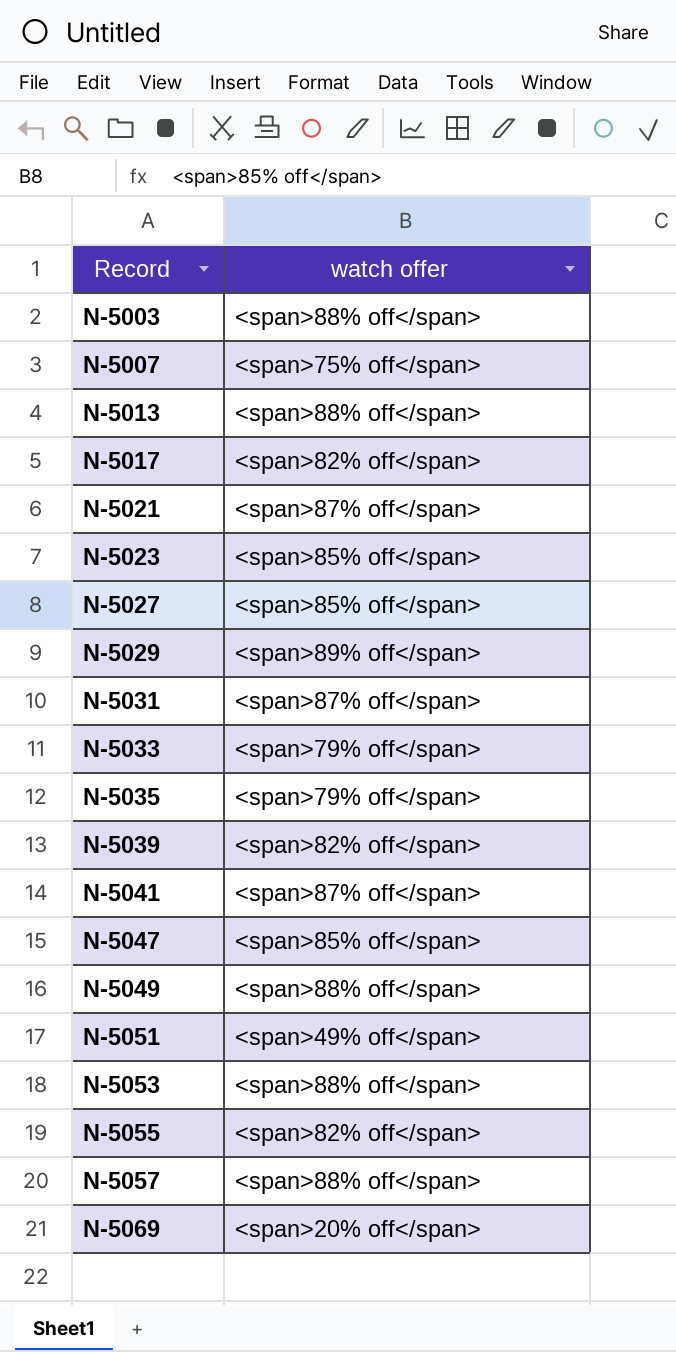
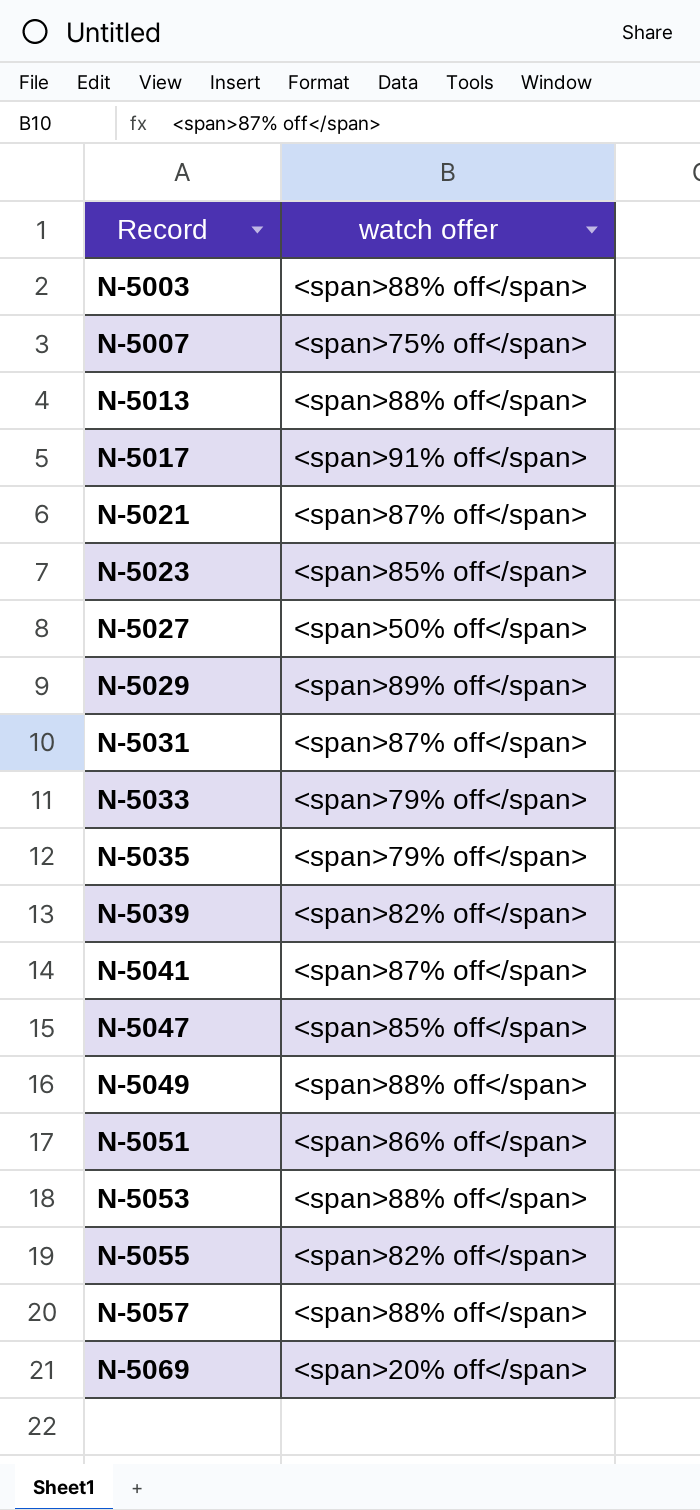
N-5017 | watch offer: <span>82% off</span> -> <span>91% off</span>
N-5027 | watch offer: <span>85% off</span> -> <span>50% off</span>
N-5051 | watch offer: <span>49% off</span> -> <span>86% off</span>

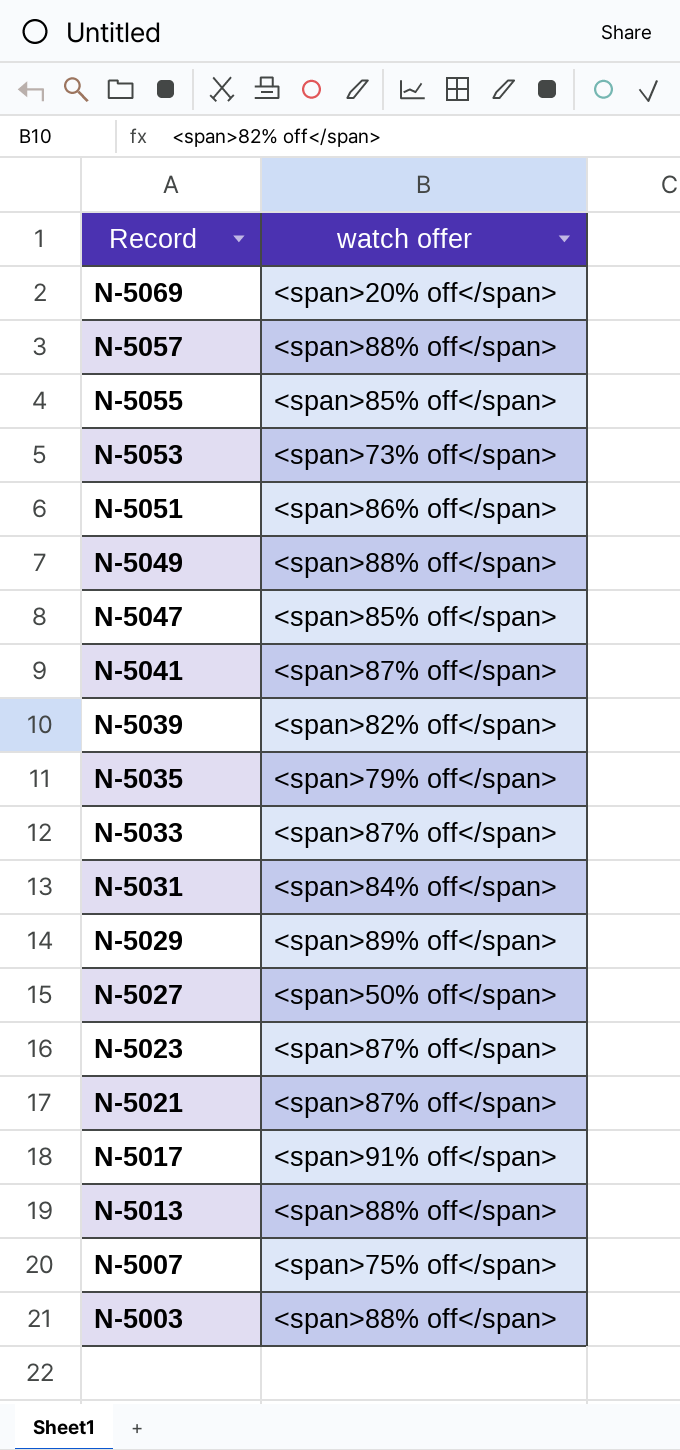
row order: Record ascending -> Record descending
N-5055 | watch offer: <span>82% off</span> -> <span>85% off</span>
N-5053 | watch offer: <span>88% off</span> -> <span>73% off</span>
N-5033 | watch offer: <span>79% off</span> -> <span>87% off</span>
N-5031 | watch offer: <span>87% off</span> -> <span>84% off</span>
N-5023 | watch offer: <span>85% off</span> -> <span>87% off</span>

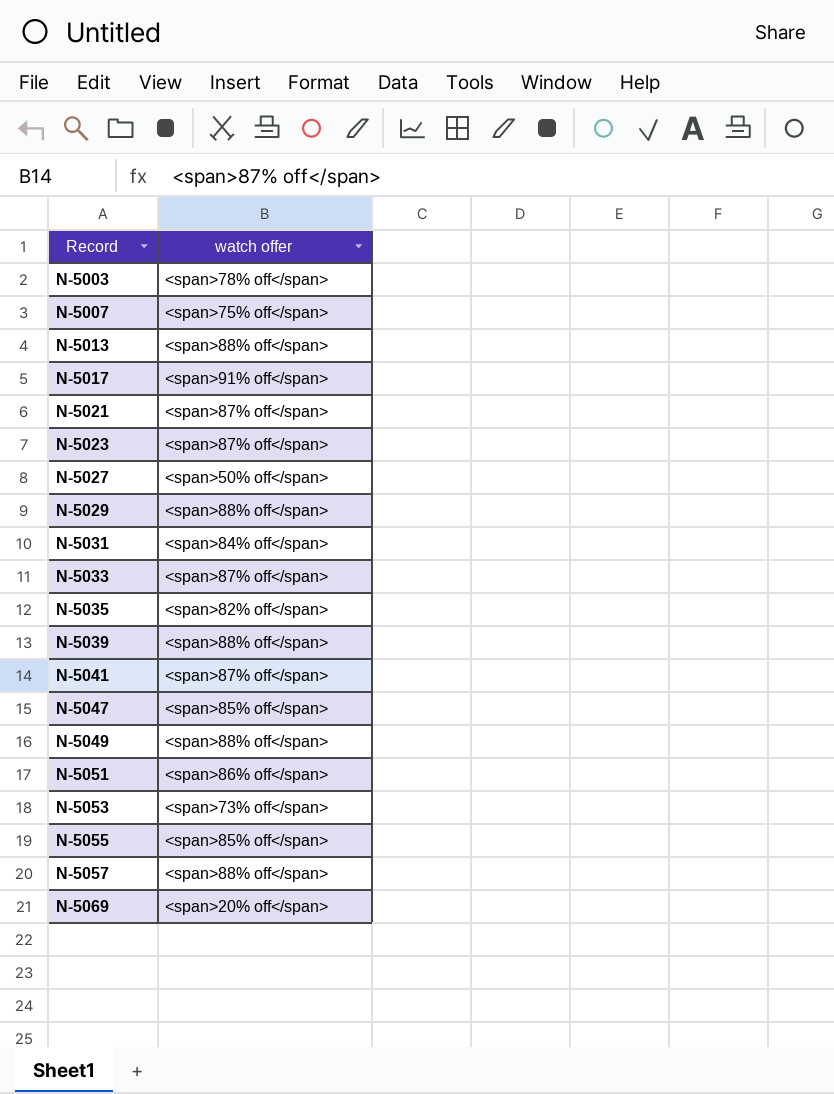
row order: Record descending -> Record ascending
N-5003 | watch offer: <span>88% off</span> -> <span>78% off</span>
N-5029 | watch offer: <span>89% off</span> -> <span>88% off</span>
N-5035 | watch offer: <span>79% off</span> -> <span>82% off</span>
N-5039 | watch offer: <span>82% off</span> -> <span>88% off</span>

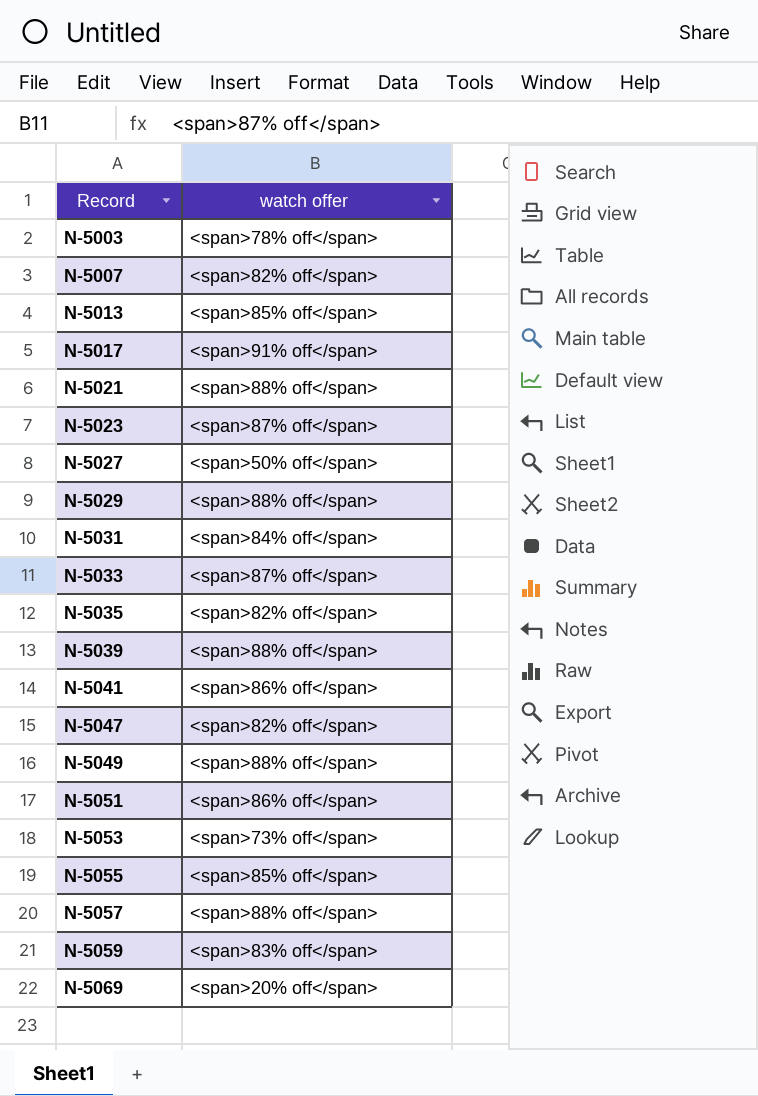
N-5007 | watch offer: <span>75% off</span> -> <span>82% off</span>
N-5013 | watch offer: <span>88% off</span> -> <span>85% off</span>
N-5021 | watch offer: <span>87% off</span> -> <span>88% off</span>
N-5041 | watch offer: <span>87% off</span> -> <span>86% off</span>
N-5047 | watch offer: <span>85% off</span> -> <span>82% off</span>
row N-5059: none -> <span>83% off</span>

